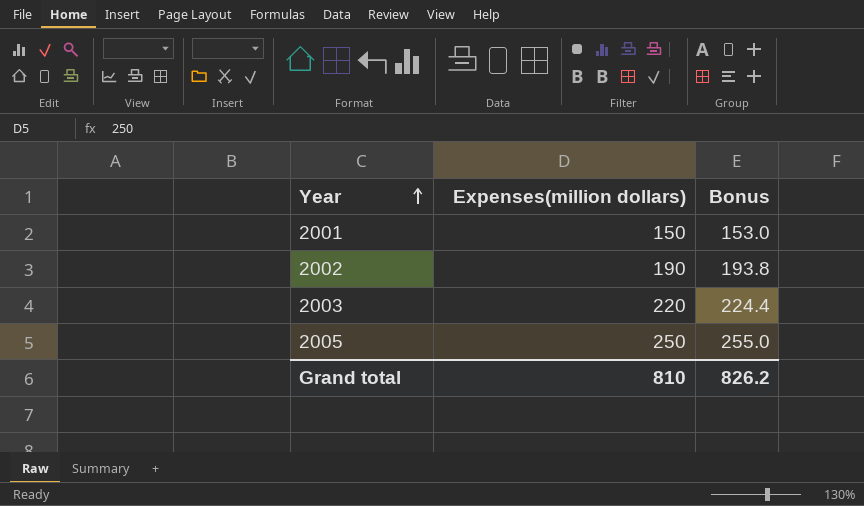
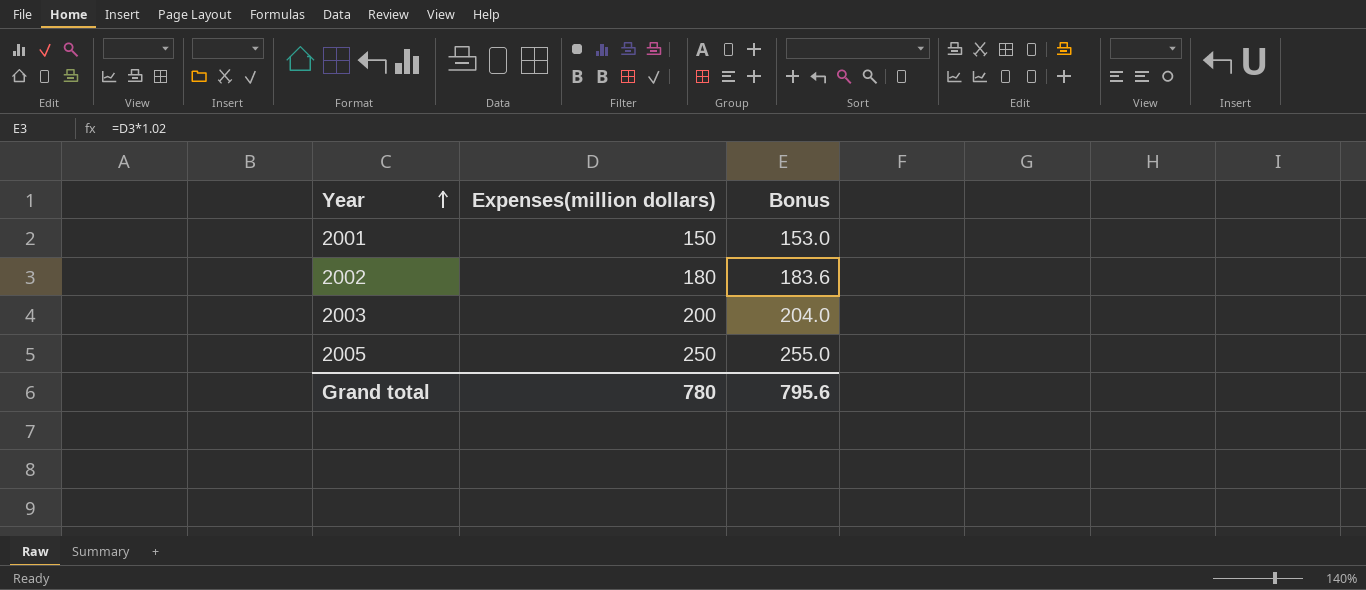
2002 | Expenses(million dollars): 190 -> 180
2002 | Bonus: 193.8 -> 183.6
2003 | Expenses(million dollars): 220 -> 200
2003 | Bonus: 224.4 -> 204.0
Grand total | Expenses(million dollars): 810 -> 780
Grand total | Bonus: 826.2 -> 795.6

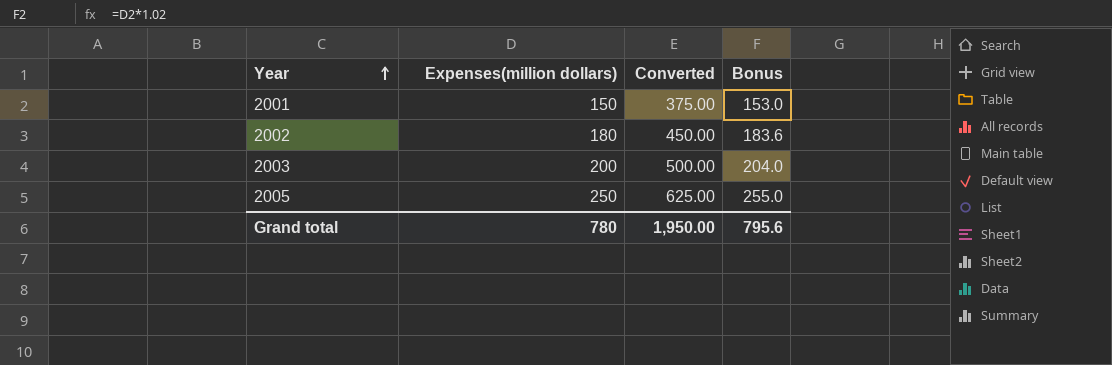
column Converted | formula: none -> [Expenses(million dollars)] * 2.5

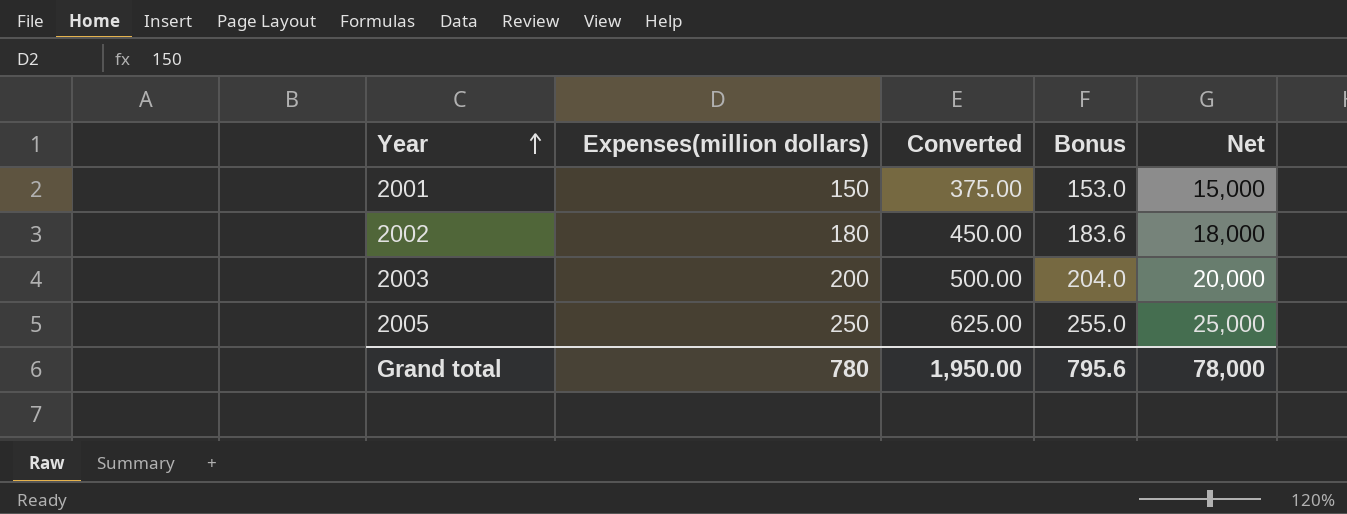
column Net | formula: none -> [Expenses(million dollars)] * 100

